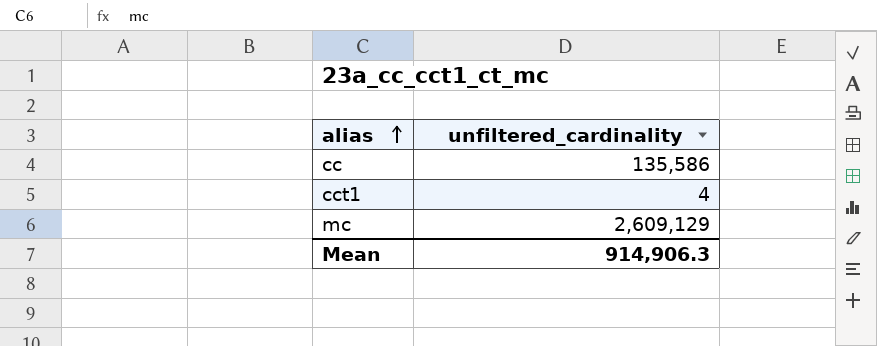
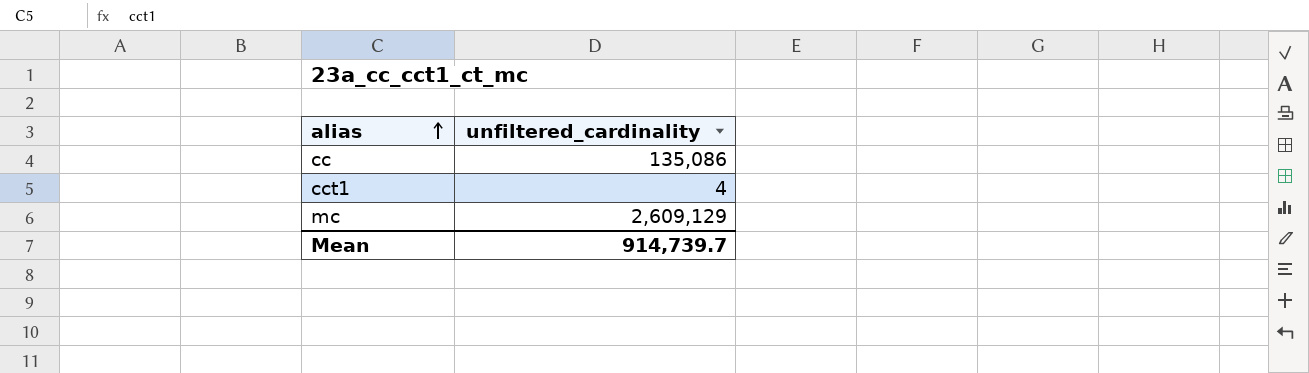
cc | unfiltered_cardinality: 135,586 -> 135,086
Mean | unfiltered_cardinality: 914,906.3 -> 914,739.7

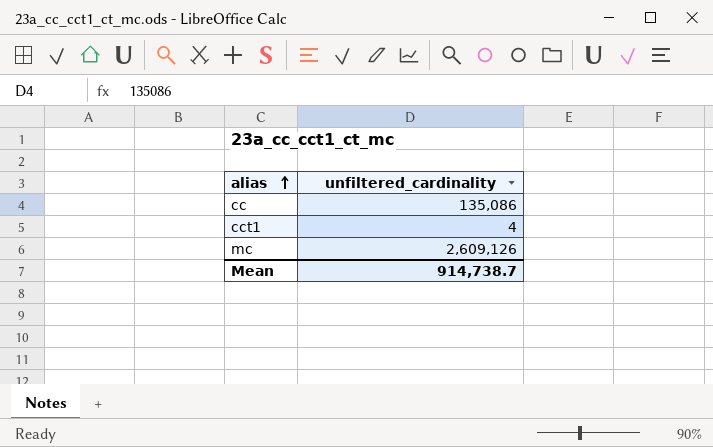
mc | unfiltered_cardinality: 2,609,129 -> 2,609,126
Mean | unfiltered_cardinality: 914,739.7 -> 914,738.7

